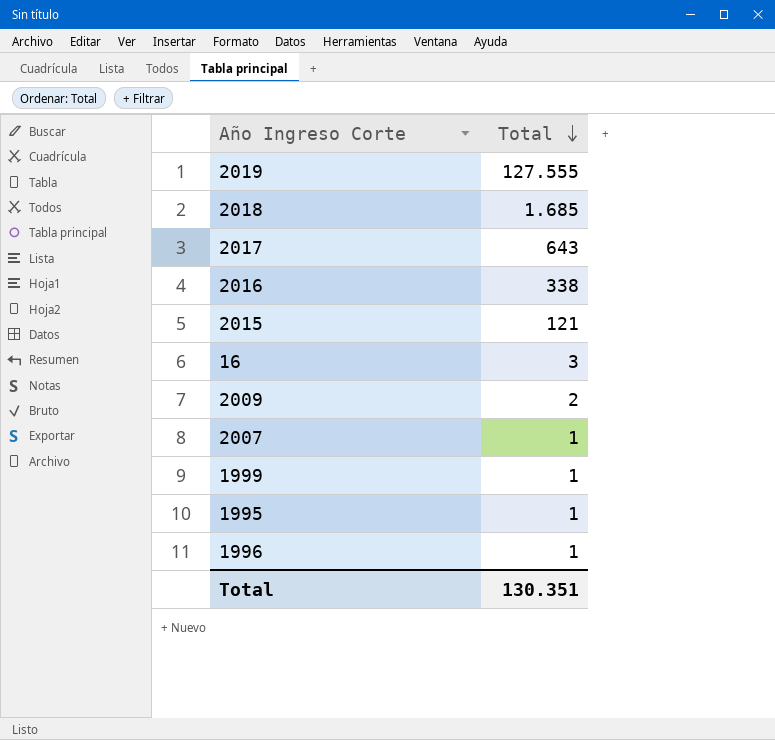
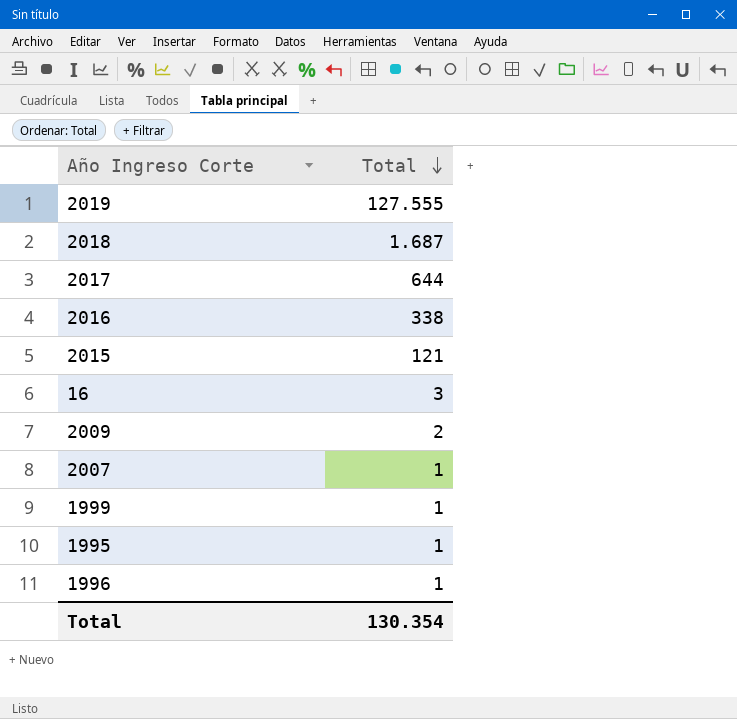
2018 | Total: 1.685 -> 1.687
2017 | Total: 643 -> 644
Total | Total: 130.351 -> 130.354

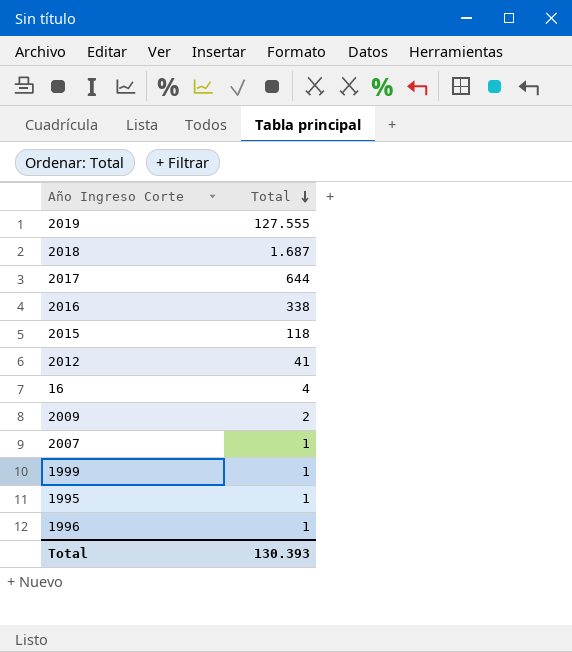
2015 | Total: 121 -> 118
row 2012: none -> 41
16 | Total: 3 -> 4
Total | Total: 130.354 -> 130.393

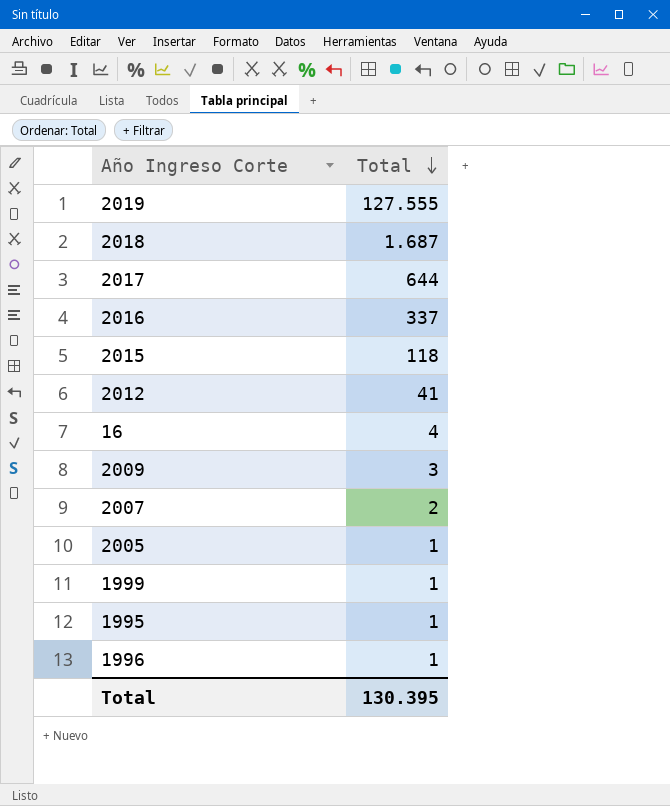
2016 | Total: 338 -> 337
2009 | Total: 2 -> 3
2007 | Total: 1 -> 2
row 2005: none -> 1
Total | Total: 130.393 -> 130.395

